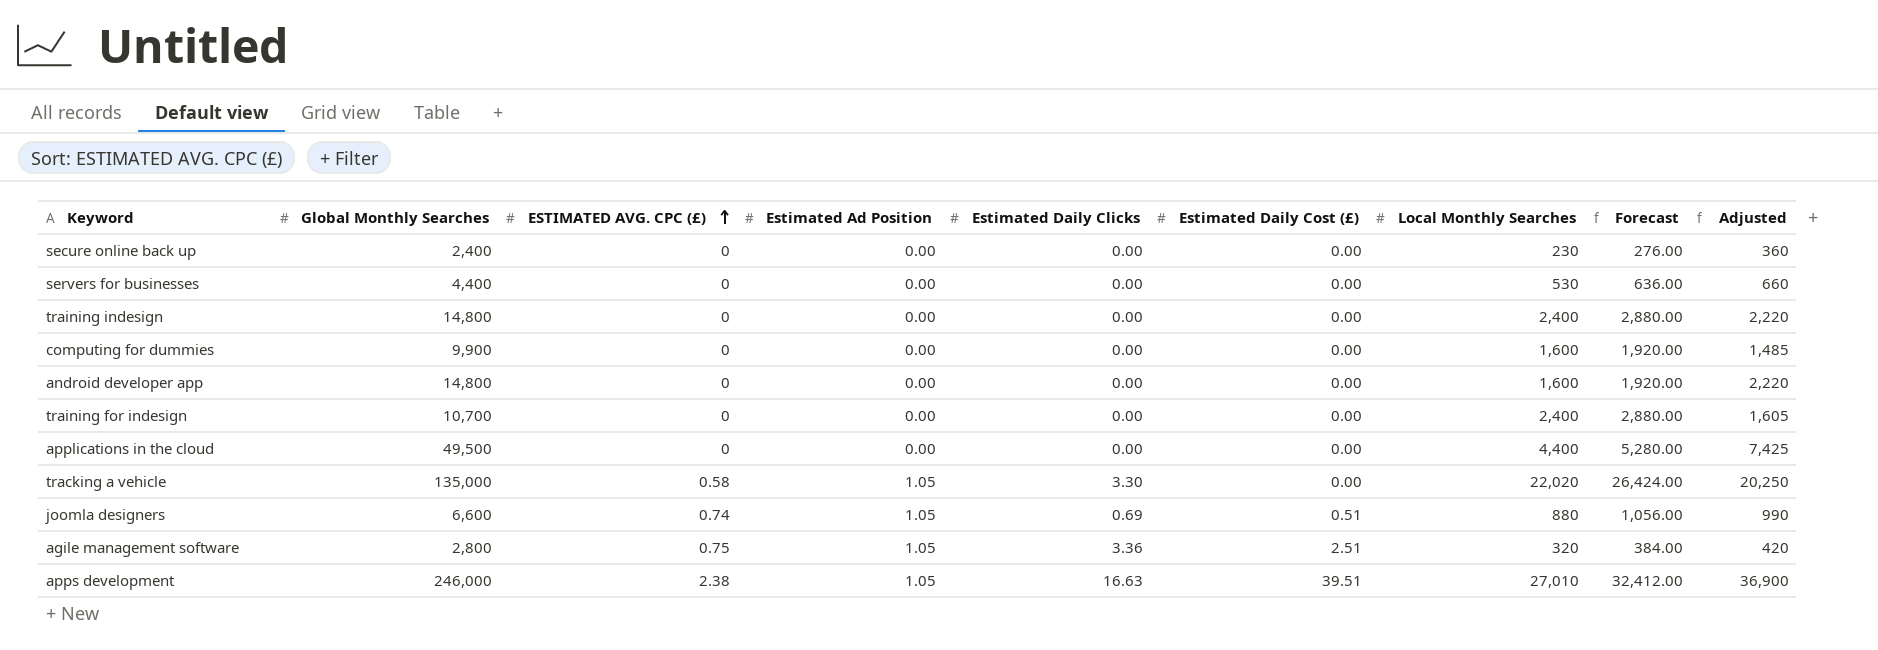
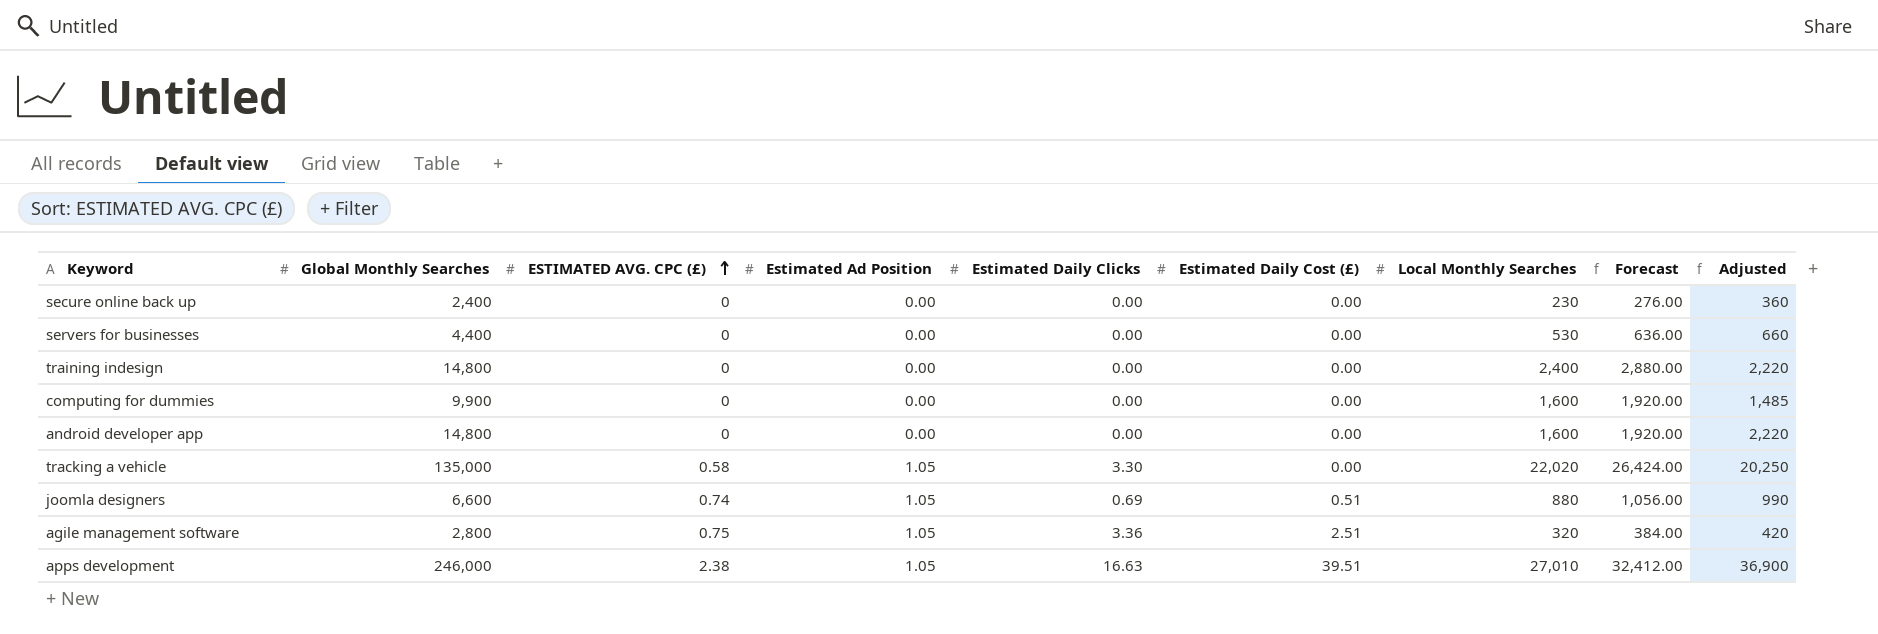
row training for indesign: 10,700 | 0 | 0.00 | 0.00 | 0.00 | 2,400 | 2,880.00 | 1,605 -> none
row applications in the cloud: 49,500 | 0 | 0.00 | 0.00 | 0.00 | 4,400 | 5,280.00 | 7,425 -> none

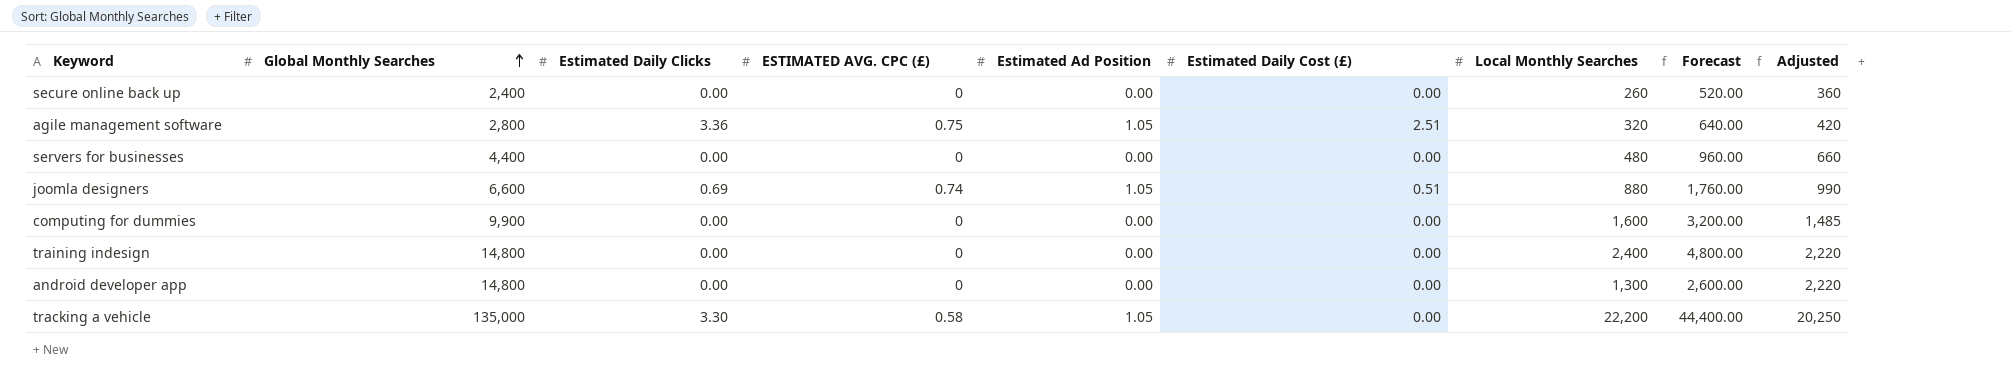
row order: ESTIMATED AVG. CPC (£) ascending -> Global Monthly Searches ascending
column Estimated Daily Clicks | position: 5 -> 3
column Forecast | formula: [Local Monthly Searches] * 1.2 -> [Local Monthly Searches] * 2
row apps development: 246,000 | 2.38 | 1.05 | 16.63 | 39.51 | 27,010 | 32,412.00 | 36,900 -> none
secure online back up | Local Monthly Searches: 230 -> 260
servers for businesses | Local Monthly Searches: 530 -> 480
android developer app | Local Monthly Searches: 1,600 -> 1,300
tracking a vehicle | Local Monthly Searches: 22,020 -> 22,200

